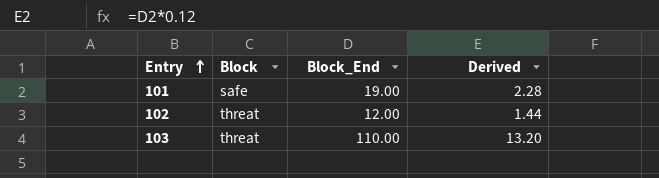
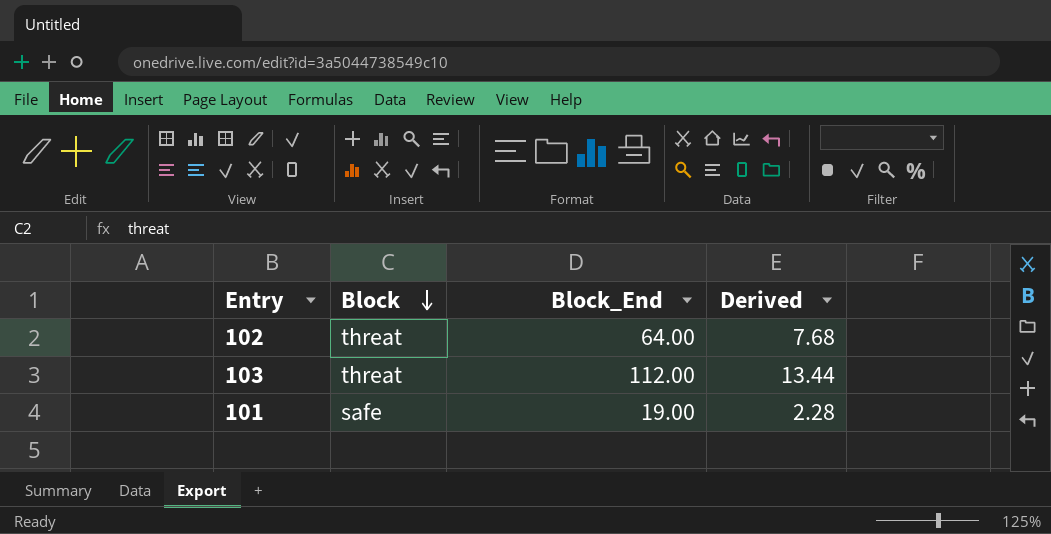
row order: Entry ascending -> Block descending
102 | Block_End: 12.00 -> 64.00
102 | Derived: 1.44 -> 7.68
103 | Block_End: 110.00 -> 112.00
103 | Derived: 13.20 -> 13.44

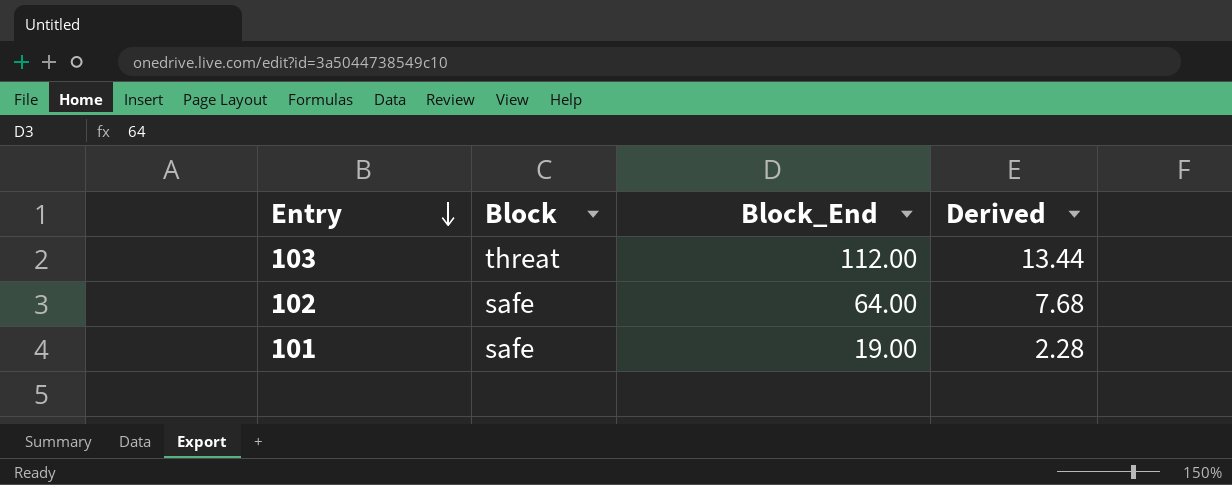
row order: Block descending -> Entry descending
102 | Block: threat -> safe

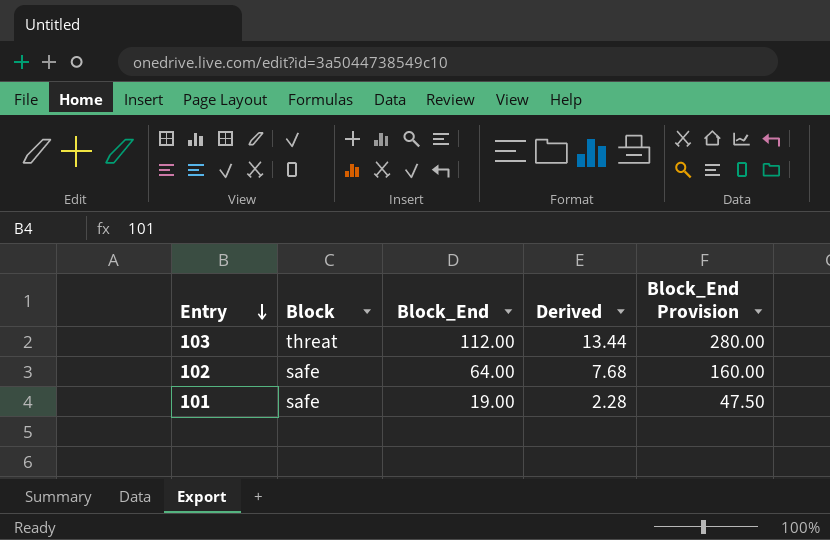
column Block_End Provision | formula: none -> [Block_End] * 2.5

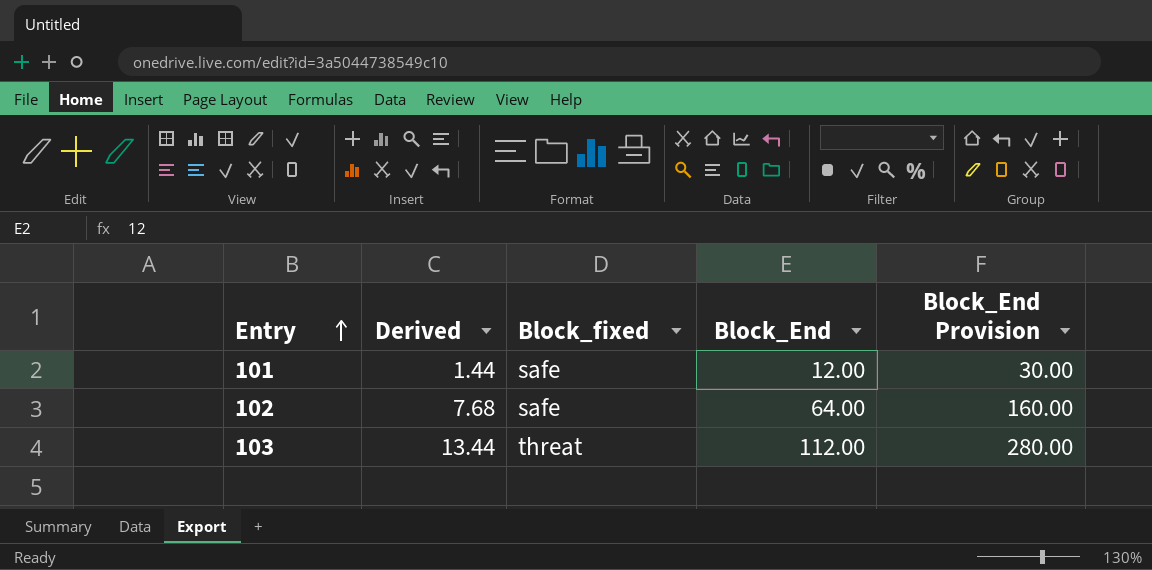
row order: Entry descending -> Entry ascending
column Derived | position: 4 -> 2
column name: Block -> Block_fixed
101 | Derived: 2.28 -> 1.44
101 | Block_End: 19.00 -> 12.00
101 | Block_End Provision: 47.50 -> 30.00

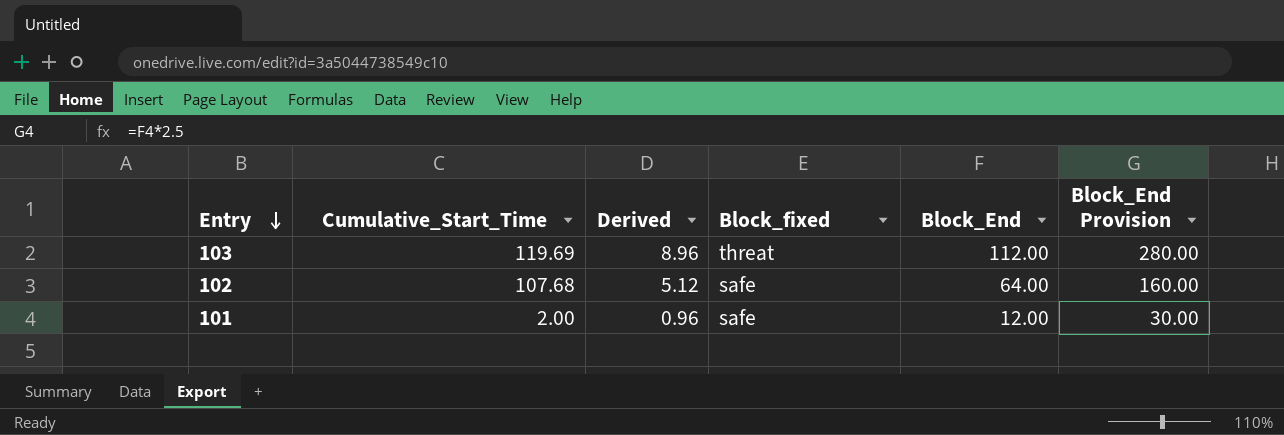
row order: Entry ascending -> Entry descending
column Cumulative_Start_Time | position: none -> 2
column Derived | formula: [Block_End] * 0.12 -> [Block_End] * 0.08

